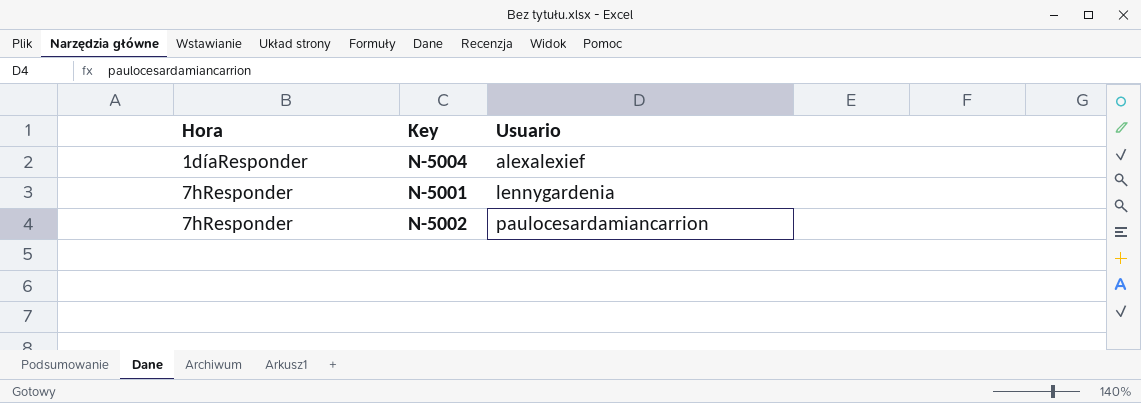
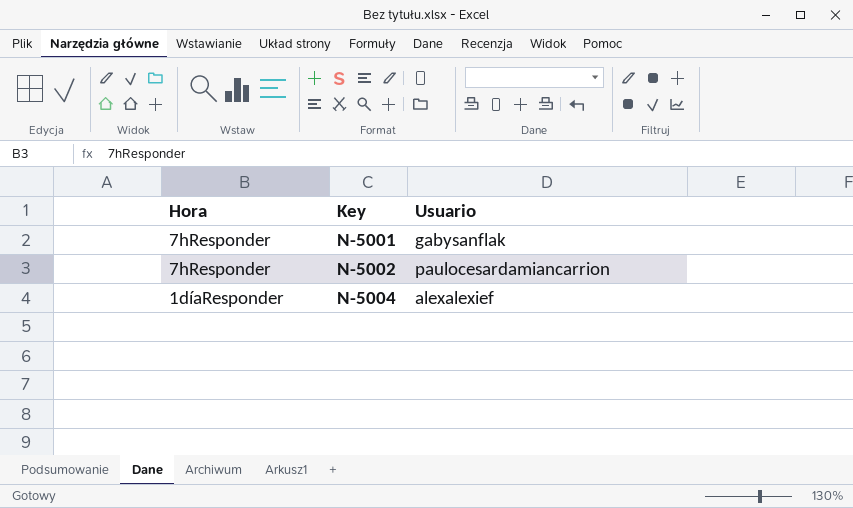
row order: Hora ascending -> Hora descending
N-5001 | Usuario: lennygardenia -> gabysanflak

